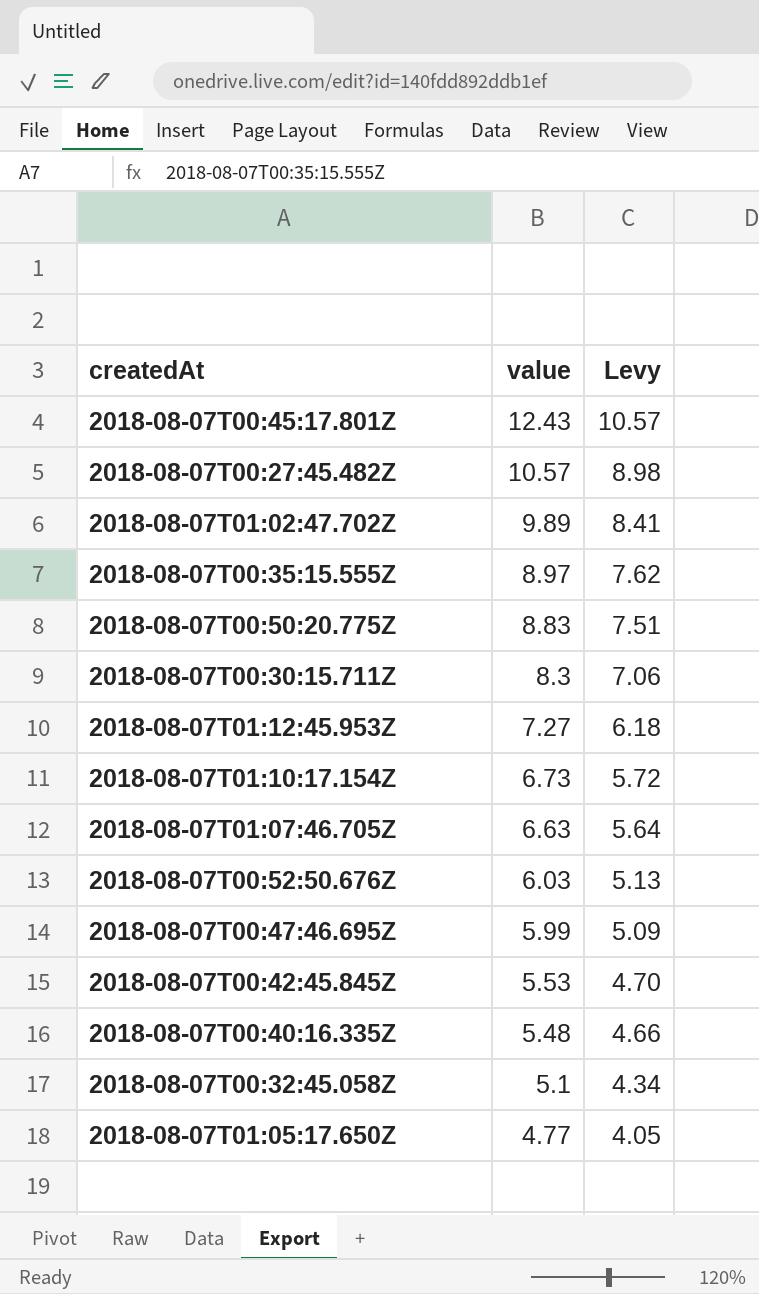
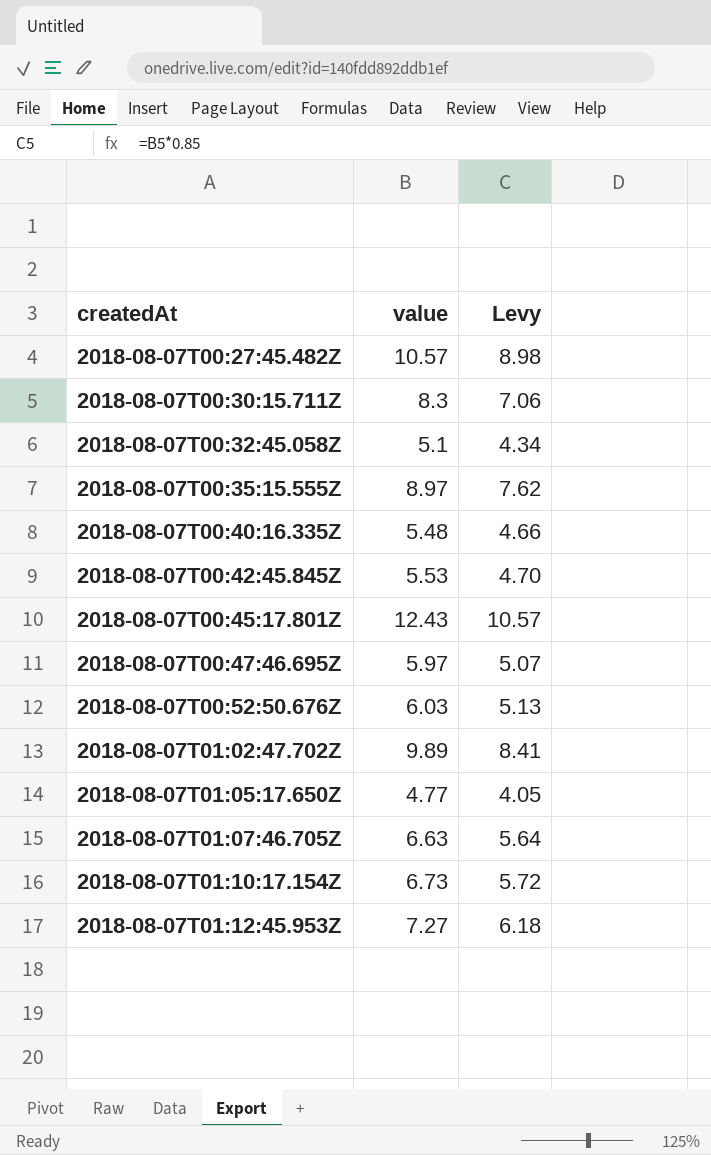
row order: value descending -> createdAt ascending
row 2018-08-07T00:50:20.775Z: 8.83 | 7.51 -> none
2018-08-07T00:47:46.695Z | value: 5.99 -> 5.97
2018-08-07T00:47:46.695Z | Levy: 5.09 -> 5.07

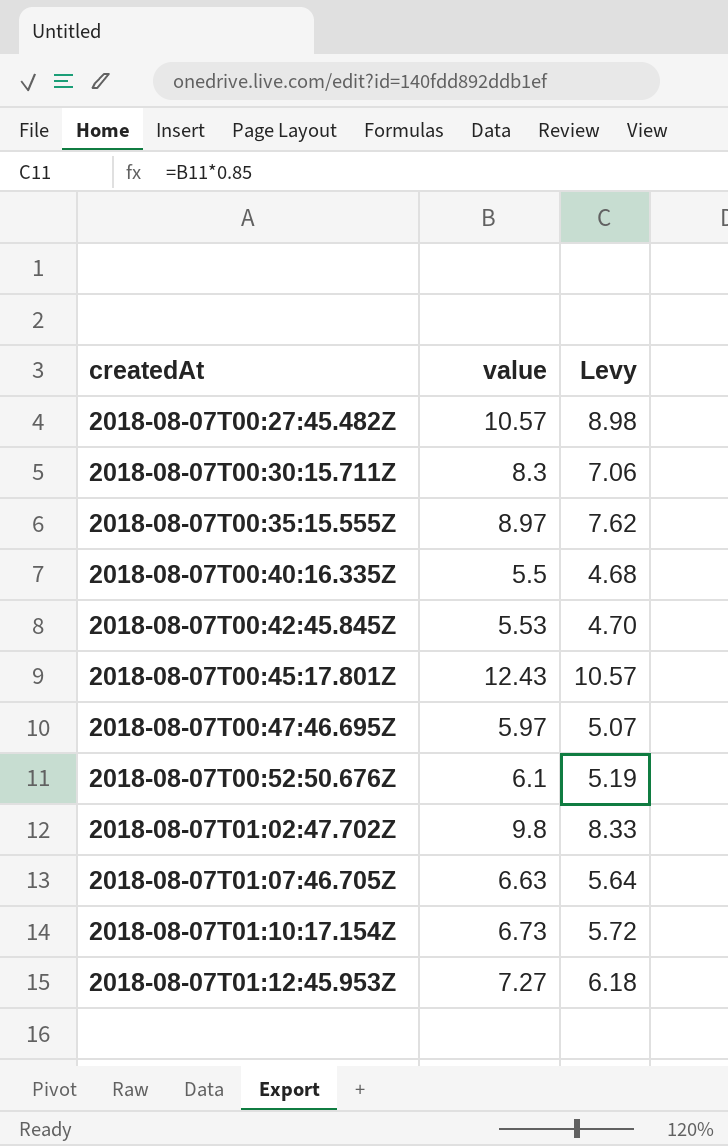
row 2018-08-07T00:32:45.058Z: 5.1 | 4.34 -> none
row 2018-08-07T01:05:17.650Z: 4.77 | 4.05 -> none
2018-08-07T00:40:16.335Z | value: 5.48 -> 5.5
2018-08-07T00:40:16.335Z | Levy: 4.66 -> 4.68
2018-08-07T00:52:50.676Z | value: 6.03 -> 6.1
2018-08-07T00:52:50.676Z | Levy: 5.13 -> 5.19
2018-08-07T01:02:47.702Z | value: 9.89 -> 9.8
2018-08-07T01:02:47.702Z | Levy: 8.41 -> 8.33

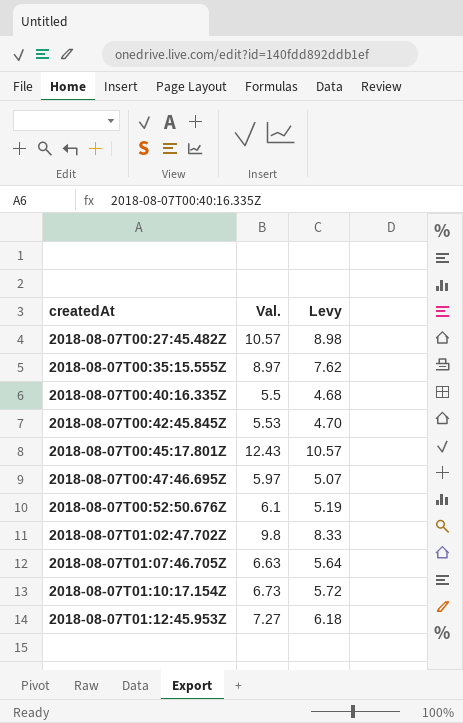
column name: value -> Val.
row 2018-08-07T00:30:15.711Z: 8.3 | 7.06 -> none

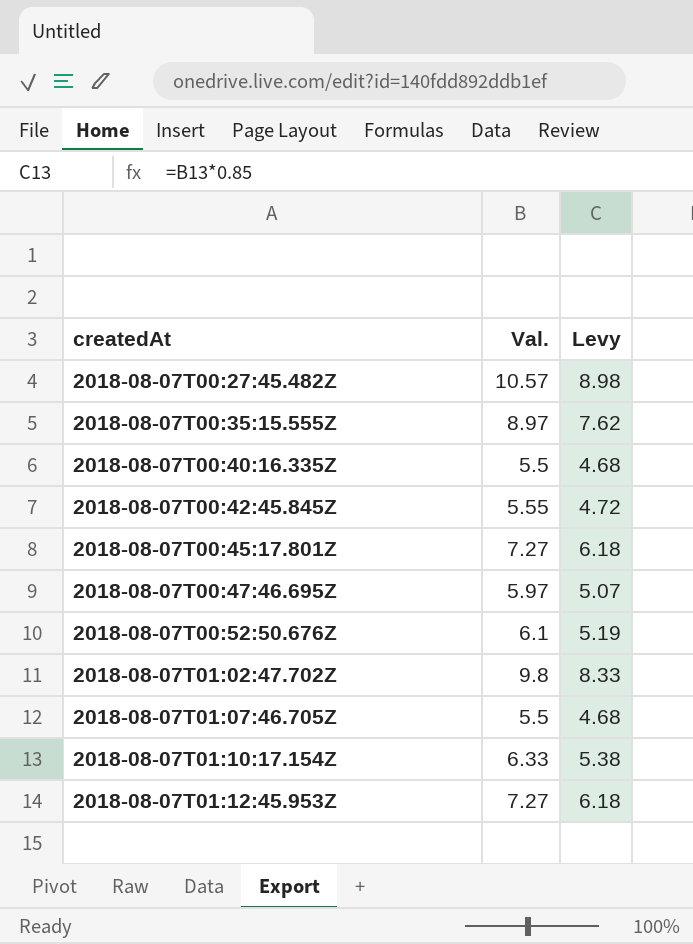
2018-08-07T00:42:45.845Z | Val.: 5.53 -> 5.55
2018-08-07T00:42:45.845Z | Levy: 4.70 -> 4.72
2018-08-07T00:45:17.801Z | Val.: 12.43 -> 7.27
2018-08-07T00:45:17.801Z | Levy: 10.57 -> 6.18
2018-08-07T01:07:46.705Z | Val.: 6.63 -> 5.5
2018-08-07T01:07:46.705Z | Levy: 5.64 -> 4.68
2018-08-07T01:10:17.154Z | Val.: 6.73 -> 6.33
2018-08-07T01:10:17.154Z | Levy: 5.72 -> 5.38

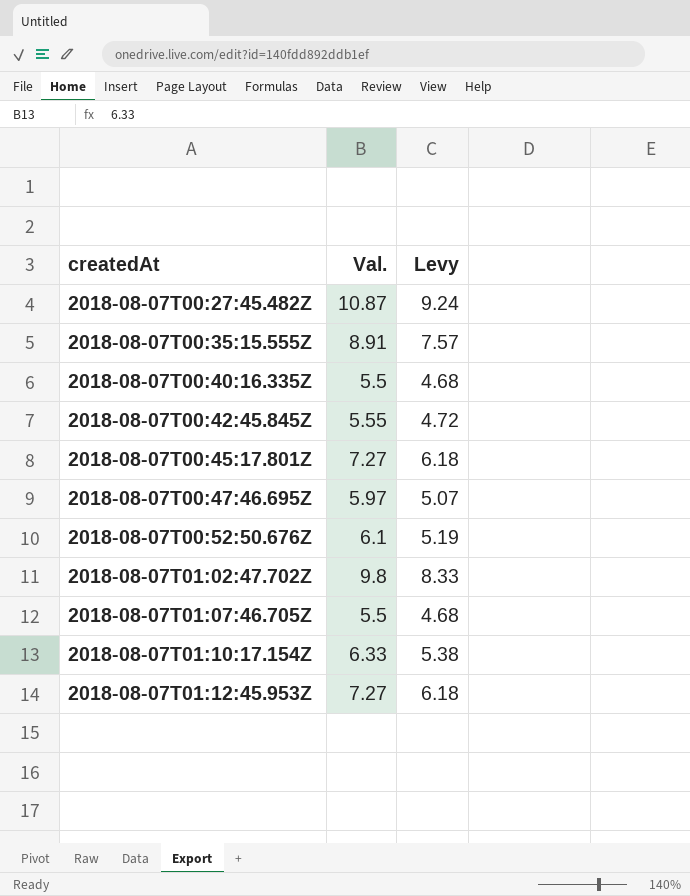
2018-08-07T00:27:45.482Z | Val.: 10.57 -> 10.87
2018-08-07T00:27:45.482Z | Levy: 8.98 -> 9.24
2018-08-07T00:35:15.555Z | Val.: 8.97 -> 8.91
2018-08-07T00:35:15.555Z | Levy: 7.62 -> 7.57

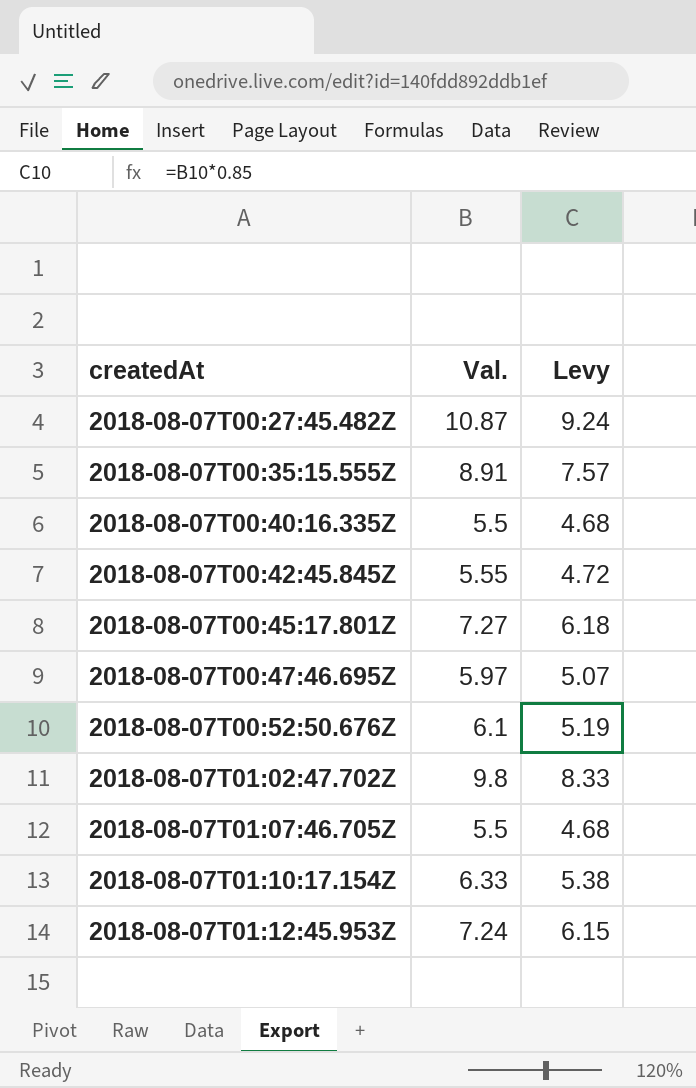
2018-08-07T01:12:45.953Z | Val.: 7.27 -> 7.24
2018-08-07T01:12:45.953Z | Levy: 6.18 -> 6.15

